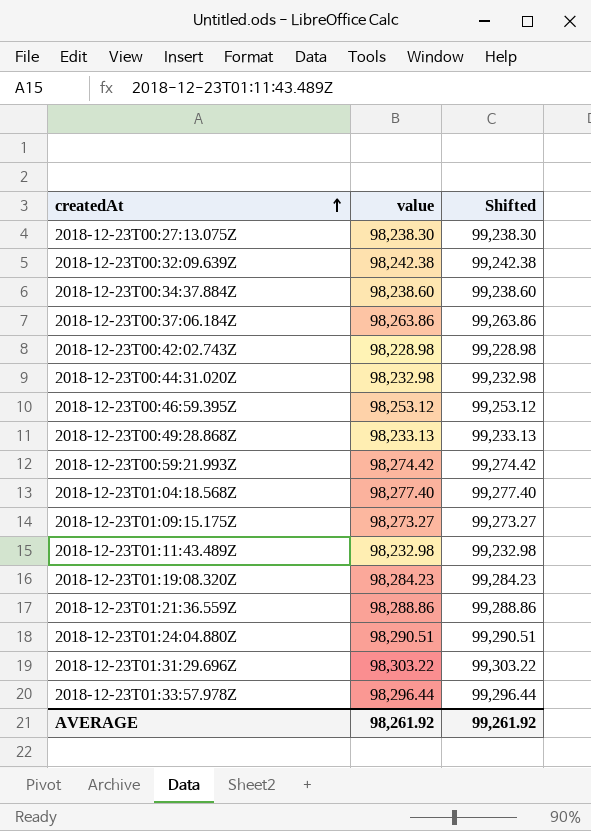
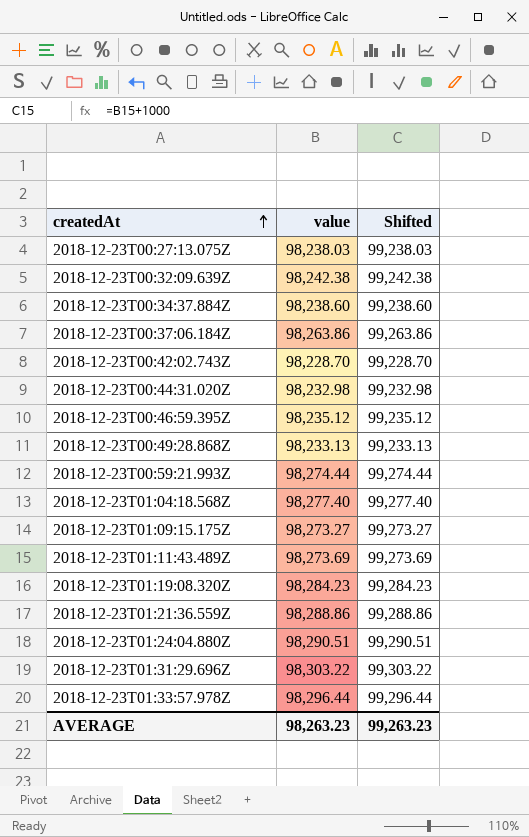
2018-12-23T00:27:13.075Z | value: 98,238.30 -> 98,238.03
2018-12-23T00:27:13.075Z | Shifted: 99,238.30 -> 99,238.03
2018-12-23T00:42:02.743Z | value: 98,228.98 -> 98,228.70
2018-12-23T00:42:02.743Z | Shifted: 99,228.98 -> 99,228.70
2018-12-23T00:46:59.395Z | value: 98,253.12 -> 98,235.12
2018-12-23T00:46:59.395Z | Shifted: 99,253.12 -> 99,235.12
2018-12-23T00:59:21.993Z | value: 98,274.42 -> 98,274.44
2018-12-23T00:59:21.993Z | Shifted: 99,274.42 -> 99,274.44
2018-12-23T01:11:43.489Z | value: 98,232.98 -> 98,273.69
2018-12-23T01:11:43.489Z | Shifted: 99,232.98 -> 99,273.69
AVERAGE | value: 98,261.92 -> 98,263.23
AVERAGE | Shifted: 99,261.92 -> 99,263.23

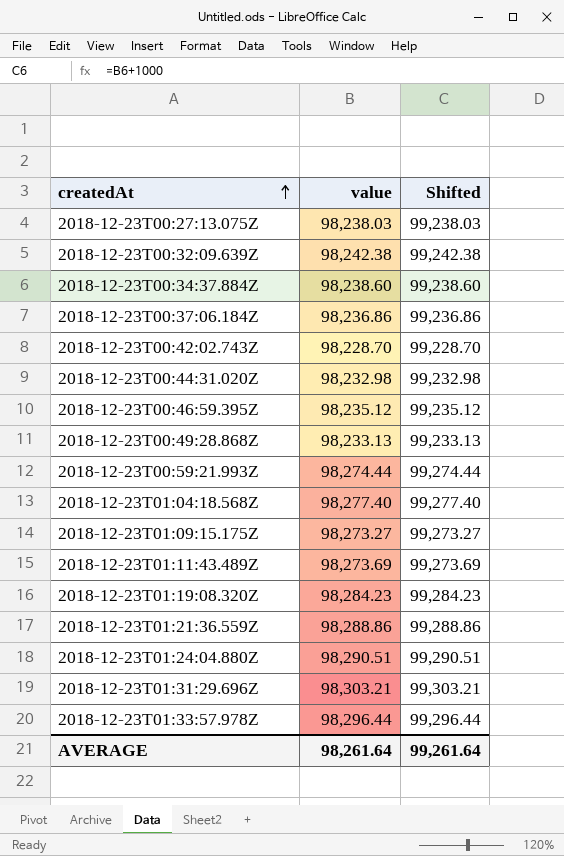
2018-12-23T00:37:06.184Z | value: 98,263.86 -> 98,236.86
2018-12-23T00:37:06.184Z | Shifted: 99,263.86 -> 99,236.86
2018-12-23T01:31:29.696Z | value: 98,303.22 -> 98,303.21
2018-12-23T01:31:29.696Z | Shifted: 99,303.22 -> 99,303.21
AVERAGE | value: 98,263.23 -> 98,261.64
AVERAGE | Shifted: 99,263.23 -> 99,261.64

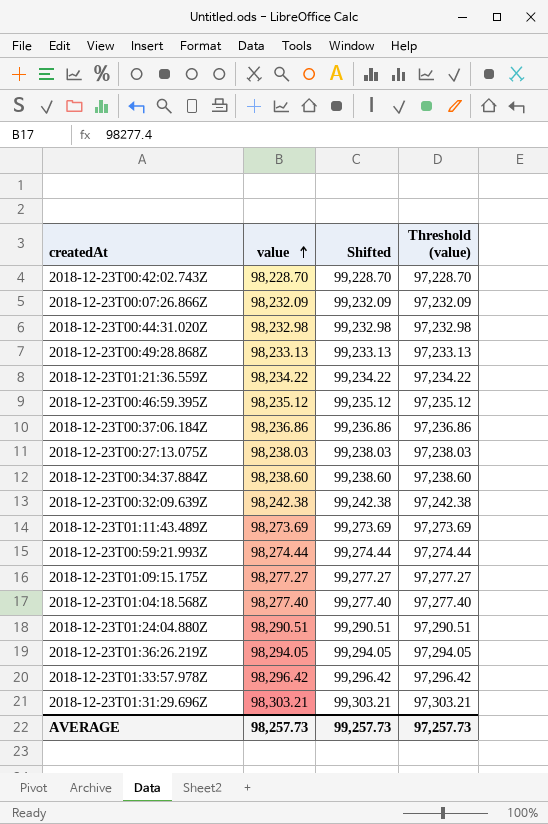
row order: createdAt ascending -> value ascending
column Threshold (value) | formula: none -> [value] - 1000
row 2018-12-23T01:19:08.320Z: 98,284.23 | 99,284.23 -> none
row 2018-12-23T00:07:26.866Z: none -> 98,232.09 | 99,232.09 | 97,232.09
2018-12-23T01:21:36.559Z | value: 98,288.86 -> 98,234.22
2018-12-23T01:21:36.559Z | Shifted: 99,288.86 -> 99,234.22
2018-12-23T01:09:15.175Z | value: 98,273.27 -> 98,277.27
2018-12-23T01:09:15.175Z | Shifted: 99,273.27 -> 99,277.27
row 2018-12-23T01:36:26.219Z: none -> 98,294.05 | 99,294.05 | 97,294.05
2018-12-23T01:33:57.978Z | value: 98,296.44 -> 98,296.42
2018-12-23T01:33:57.978Z | Shifted: 99,296.44 -> 99,296.42
AVERAGE | value: 98,261.64 -> 98,257.73
AVERAGE | Shifted: 99,261.64 -> 99,257.73

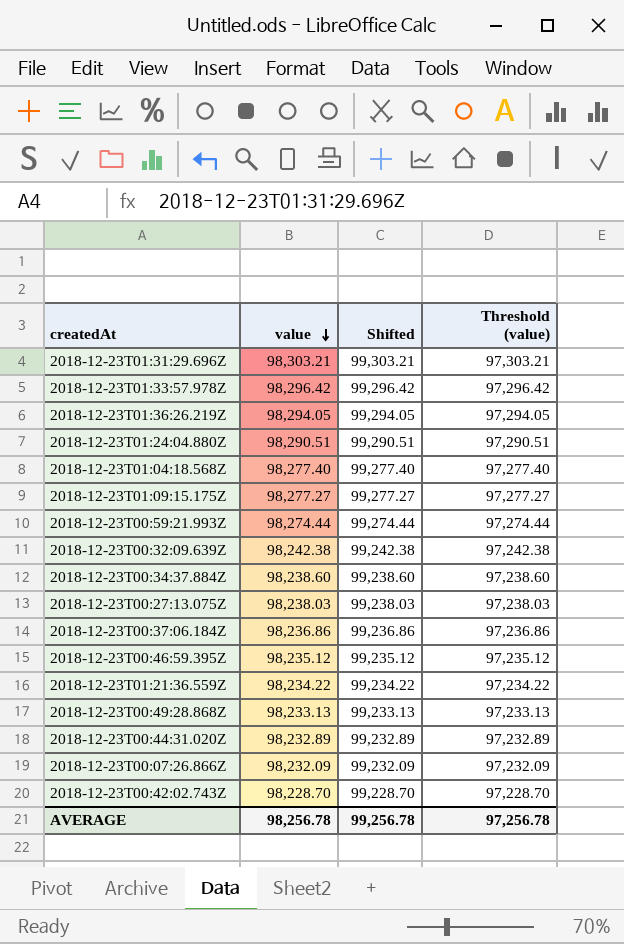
row order: value ascending -> value descending
row 2018-12-23T01:11:43.489Z: 98,273.69 | 99,273.69 | 97,273.69 -> none
2018-12-23T00:44:31.020Z | value: 98,232.98 -> 98,232.89
2018-12-23T00:44:31.020Z | Shifted: 99,232.98 -> 99,232.89
2018-12-23T00:44:31.020Z | Threshold (value): 97,232.98 -> 97,232.89
AVERAGE | value: 98,257.73 -> 98,256.78
AVERAGE | Shifted: 99,257.73 -> 99,256.78
AVERAGE | Threshold (value): 97,257.73 -> 97,256.78

